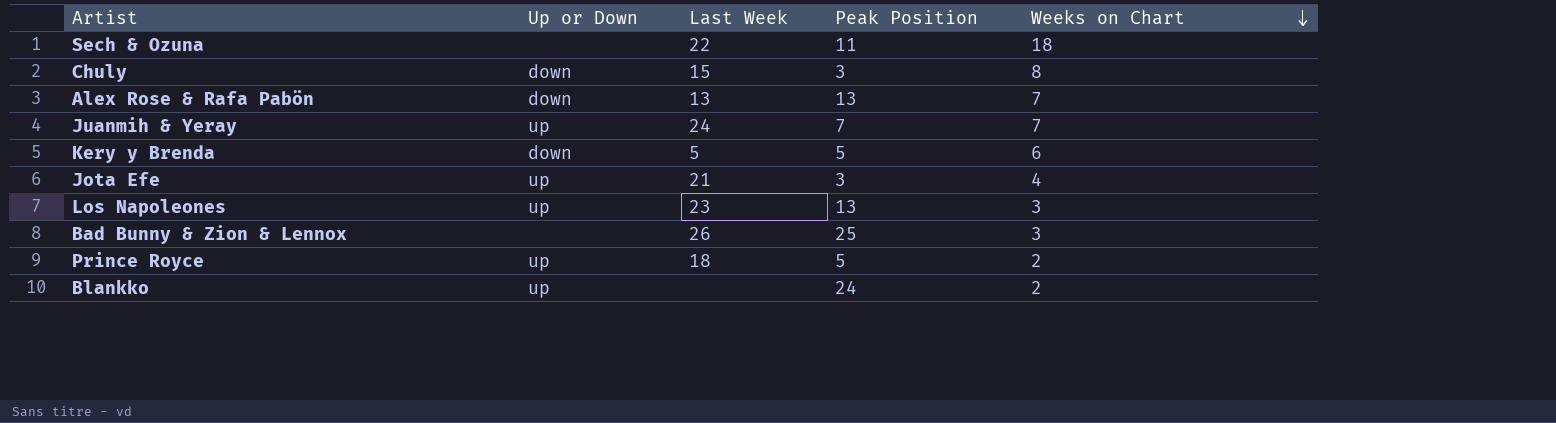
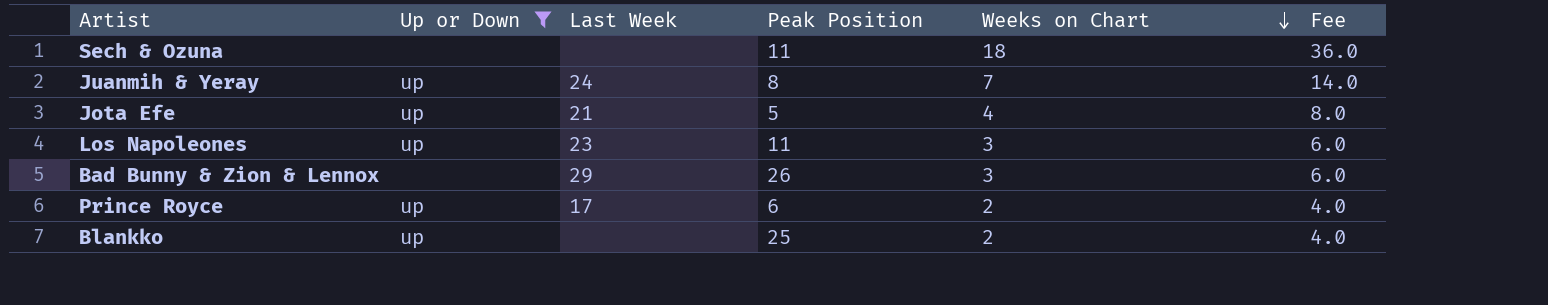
filter: none -> Up or Down != down
column Fee | formula: none -> [Weeks on Chart] * 2
Sech & Ozuna | Last Week: 22 -> none
Juanmih & Yeray | Peak Position: 7 -> 8
Jota Efe | Peak Position: 3 -> 5
Los Napoleones | Peak Position: 13 -> 11
Bad Bunny & Zion & Lennox | Last Week: 26 -> 29
Bad Bunny & Zion & Lennox | Peak Position: 25 -> 26
Prince Royce | Last Week: 18 -> 17
Prince Royce | Peak Position: 5 -> 6
Blankko | Peak Position: 24 -> 25

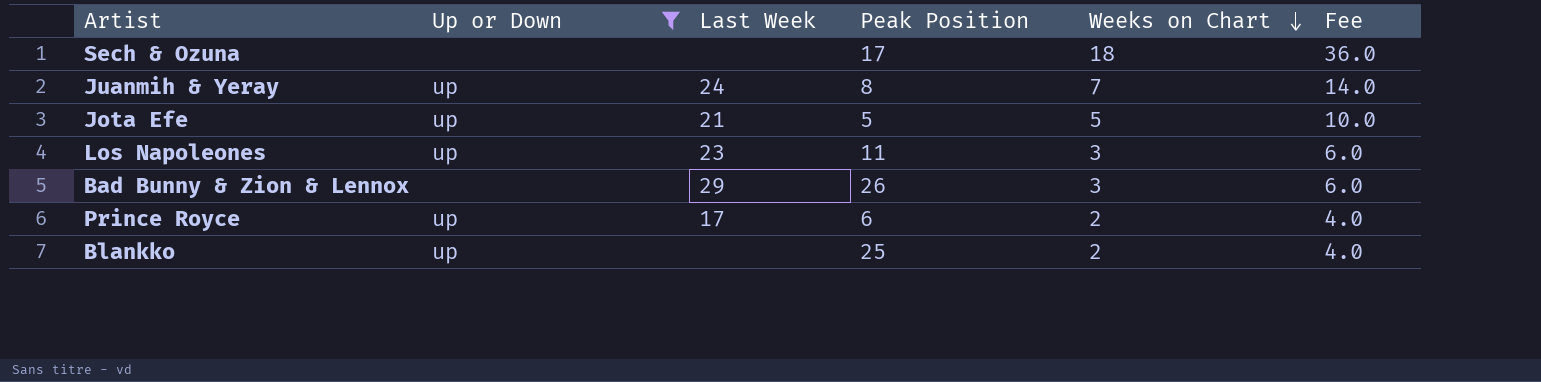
Sech & Ozuna | Peak Position: 11 -> 17
Jota Efe | Weeks on Chart: 4 -> 5
Jota Efe | Fee: 8.0 -> 10.0

